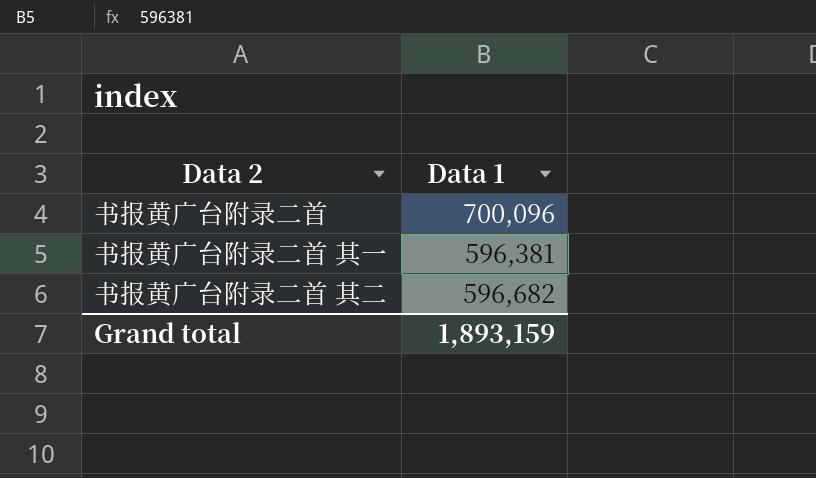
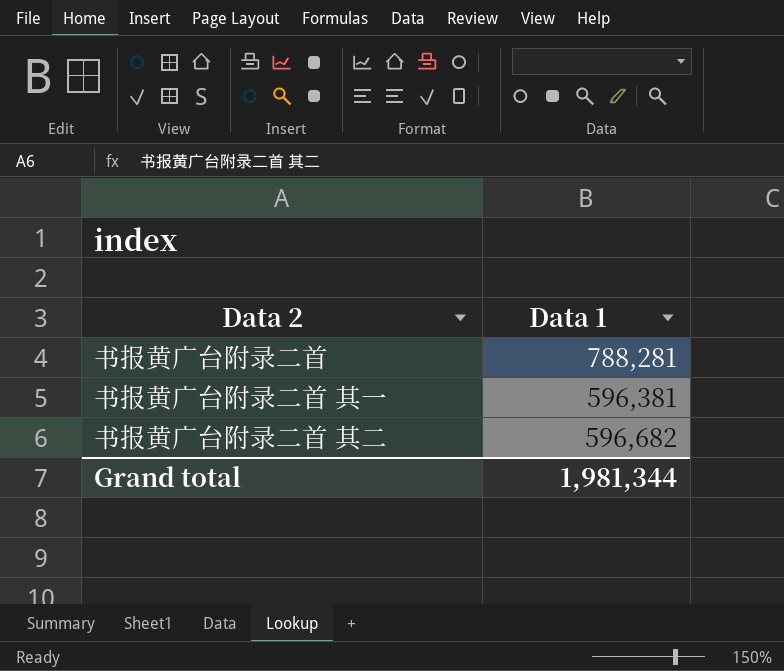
书报黄广台附录二首 | Data 1: 700,096 -> 788,281
Grand total | Data 1: 1,893,159 -> 1,981,344

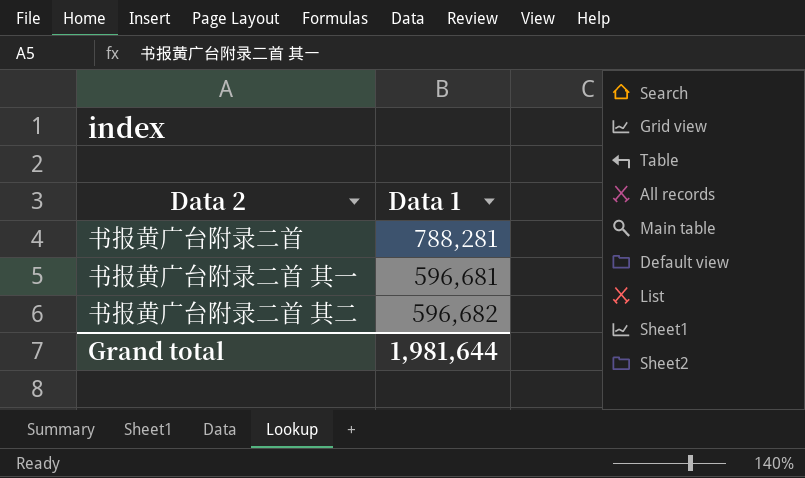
书报黄广台附录二首 其一 | Data 1: 596,381 -> 596,681
Grand total | Data 1: 1,981,344 -> 1,981,644

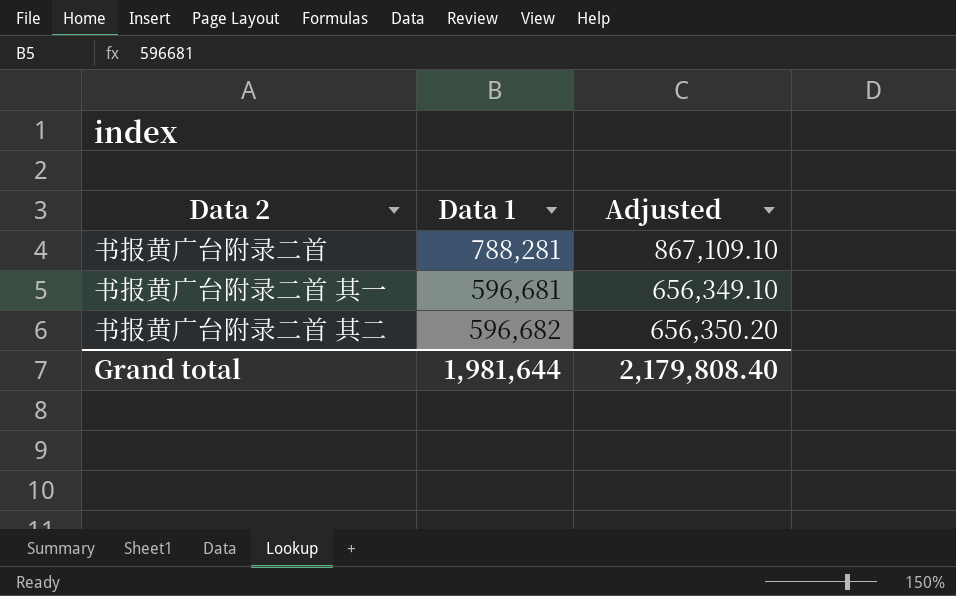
column Adjusted | formula: none -> [Data 1] * 1.1

